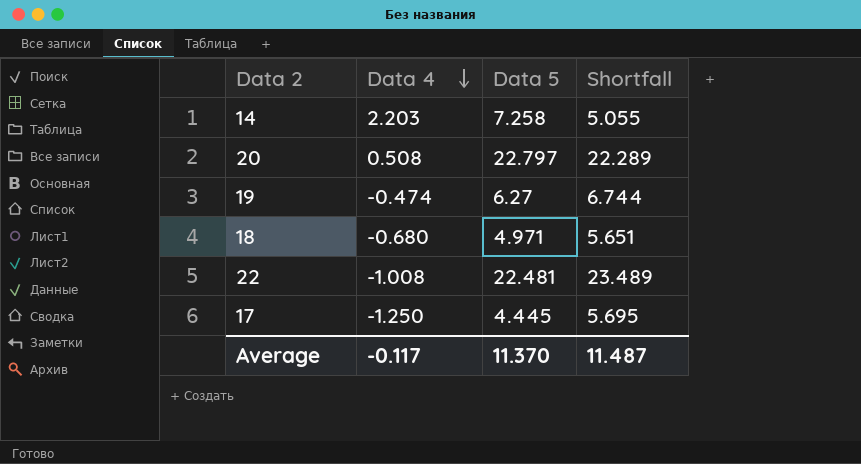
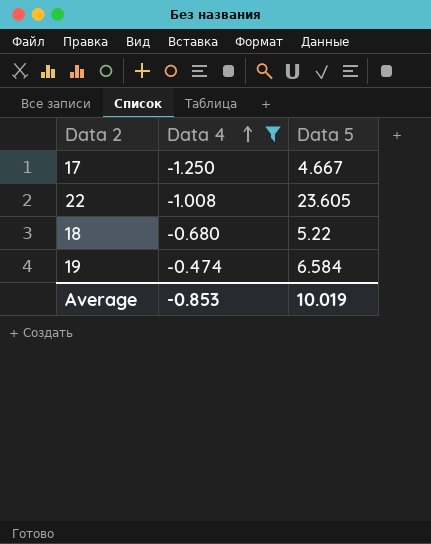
filter: none -> Data 4 <= -0.474
row order: Data 4 descending -> Data 4 ascending
column Shortfall | formula: [Data 5] - [Data 4] -> none
17 | Data 5: 4.445 -> 4.667
22 | Data 5: 22.481 -> 23.605
18 | Data 5: 4.971 -> 5.22
19 | Data 5: 6.27 -> 6.584
Average | Data 4: -0.117 -> -0.853
Average | Data 5: 11.370 -> 10.019

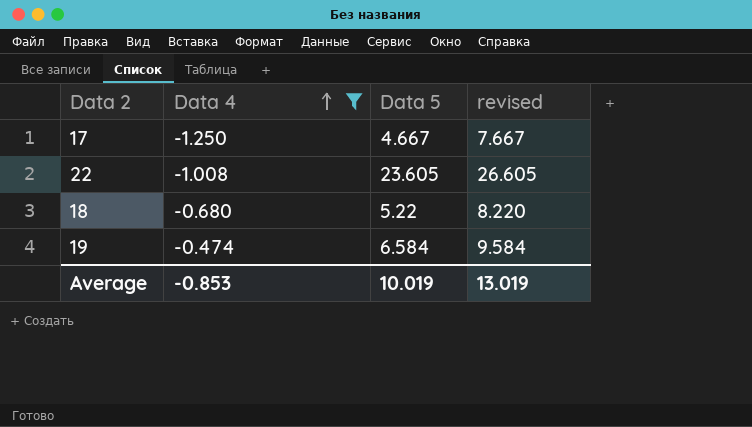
column revised | formula: none -> [Data 5] + 3

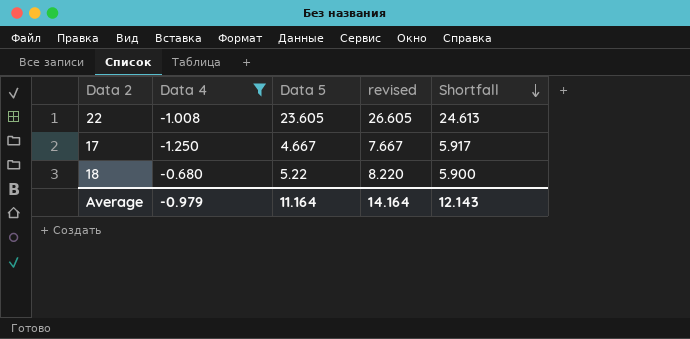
row order: Data 4 ascending -> Shortfall descending
column Shortfall | formula: none -> [Data 5] - [Data 4]
row 19: -0.474 | 6.584 | 9.584 -> none
Average | Data 4: -0.853 -> -0.979
Average | Data 5: 10.019 -> 11.164
Average | revised: 13.019 -> 14.164

